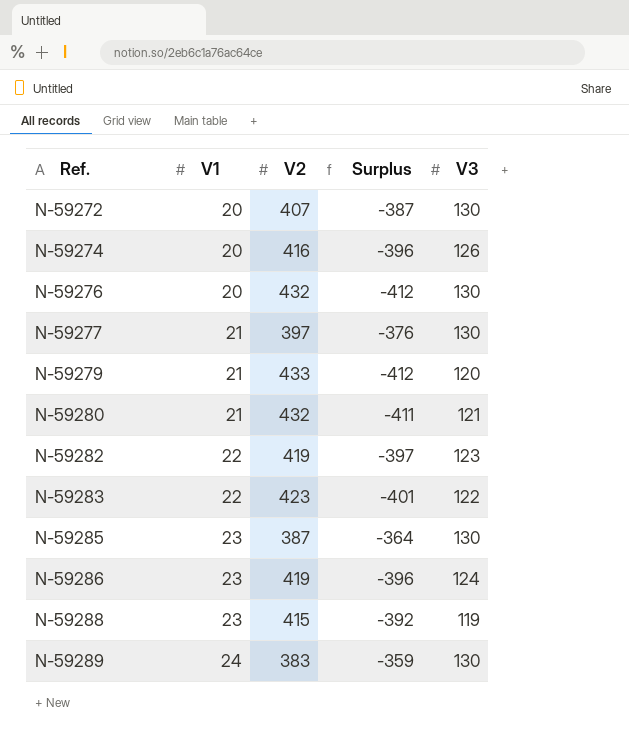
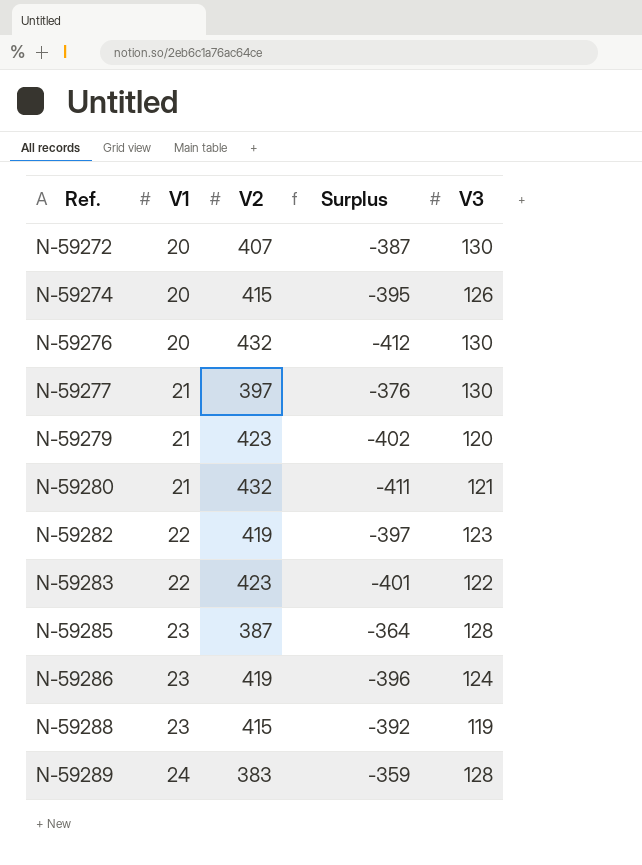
N-59274 | V2: 416 -> 415
N-59274 | Surplus: -396 -> -395
N-59279 | V2: 433 -> 423
N-59279 | Surplus: -412 -> -402
N-59285 | V3: 130 -> 128
N-59289 | V3: 130 -> 128

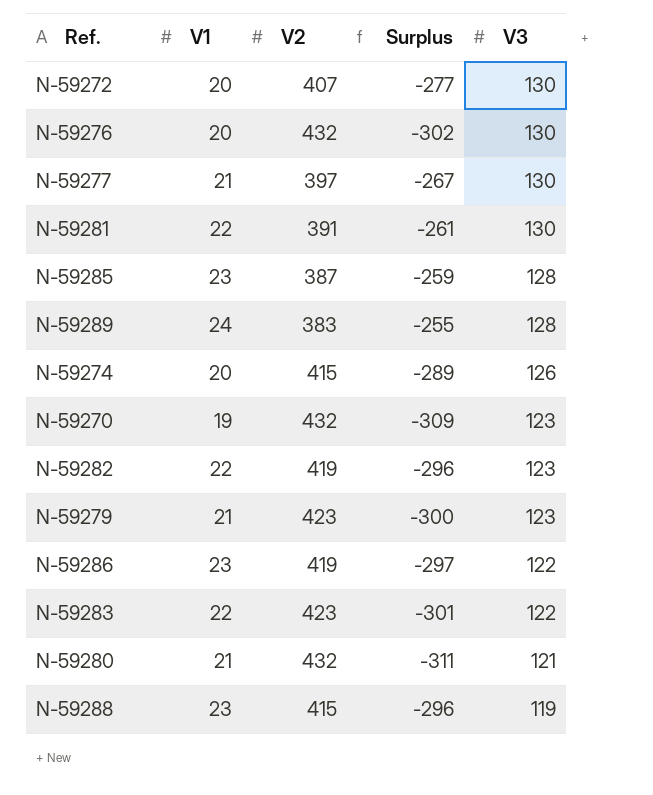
row order: Ref. ascending -> V3 descending
column Surplus | formula: [V1] - [V2] -> [V3] - [V2]
row N-59281: none -> 22 | 391 | -261 | 130
row N-59270: none -> 19 | 432 | -309 | 123
N-59279 | V3: 120 -> 123
N-59286 | V3: 124 -> 122

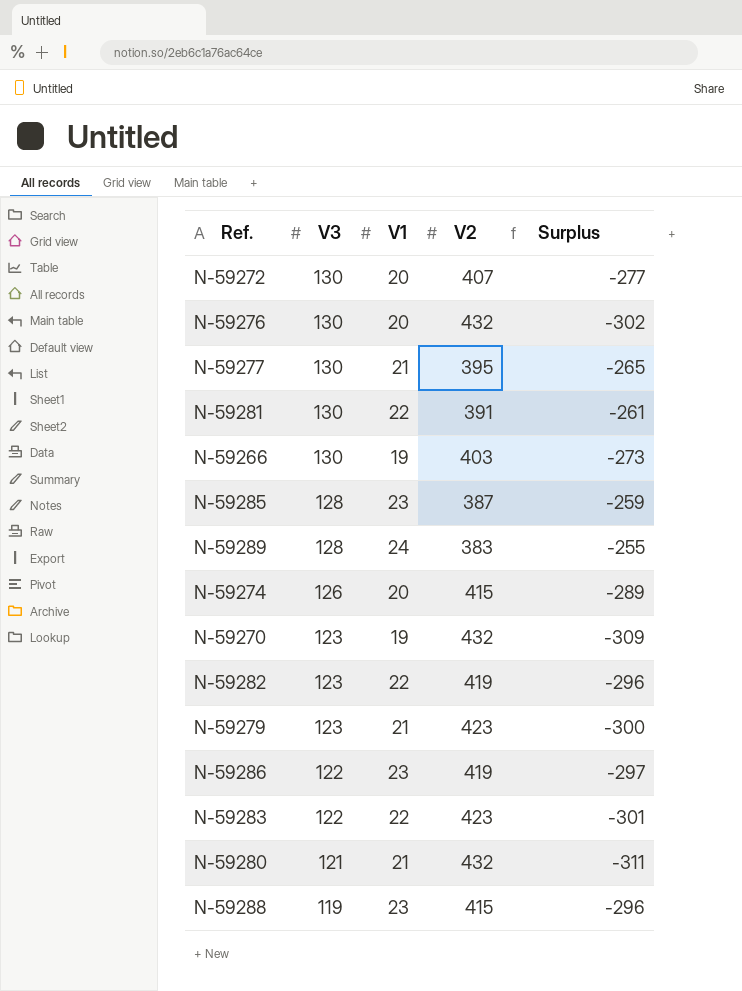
column V3 | position: 5 -> 2
N-59277 | V2: 397 -> 395
N-59277 | Surplus: -267 -> -265
row N-59266: none -> 130 | 19 | 403 | -273

